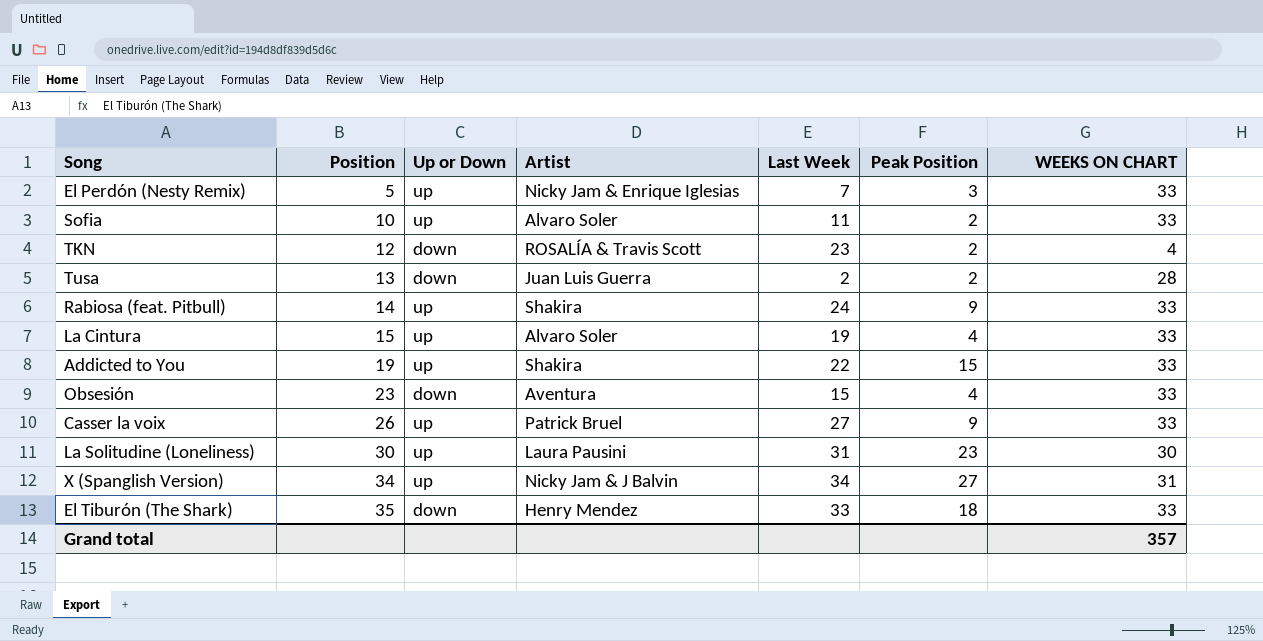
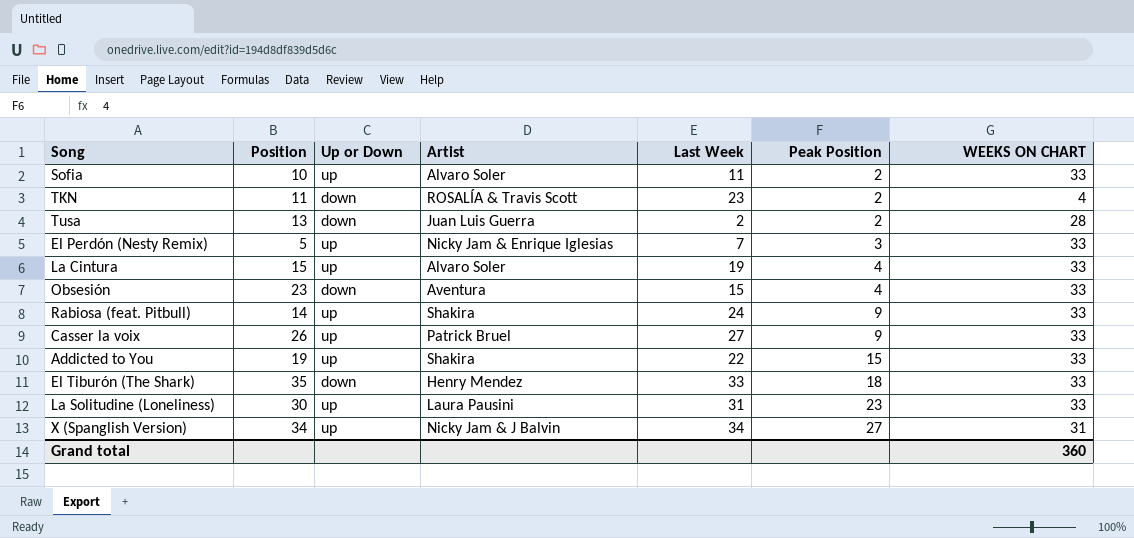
row order: Position ascending -> Peak Position ascending
TKN | Position: 12 -> 11
La Solitudine (Loneliness) | WEEKS ON CHART: 30 -> 33
Grand total | WEEKS ON CHART: 357 -> 360

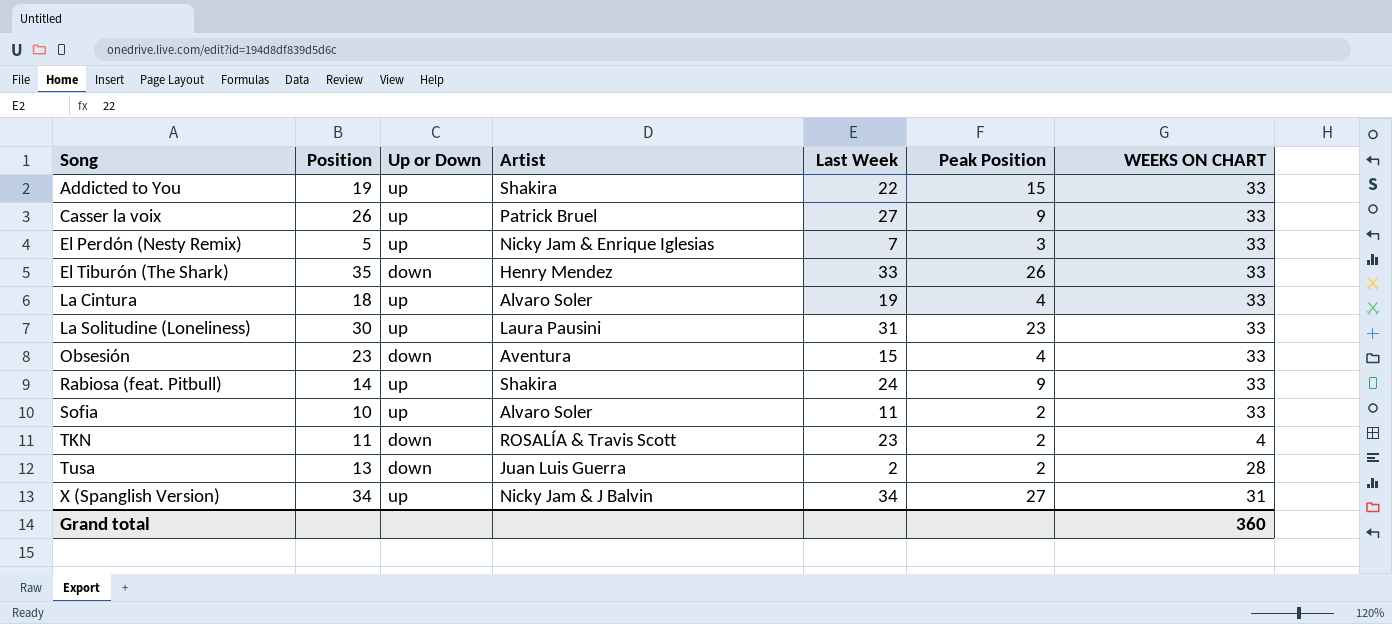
row order: Peak Position ascending -> Song ascending
El Tiburón (The Shark) | Peak Position: 18 -> 26
La Cintura | Position: 15 -> 18

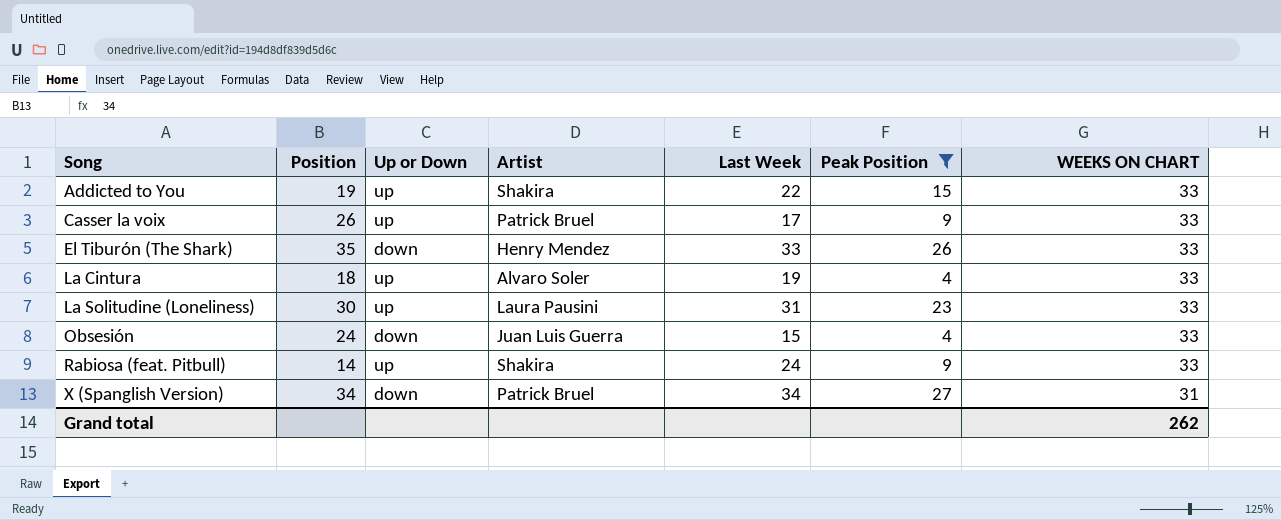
filter: none -> Peak Position >= 4
Casser la voix | Last Week: 27 -> 17
Obsesión | Position: 23 -> 24
Obsesión | Artist: Aventura -> Juan Luis Guerra
X (Spanglish Version) | Up or Down: up -> down
X (Spanglish Version) | Artist: Nicky Jam & J Balvin -> Patrick Bruel
Grand total | WEEKS ON CHART: 360 -> 262

